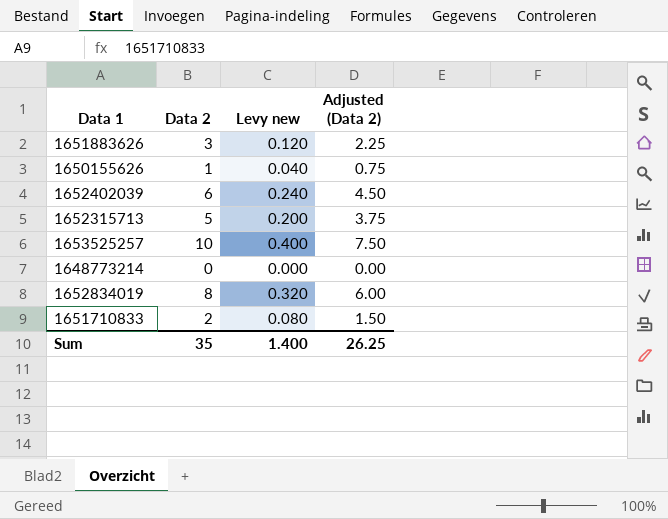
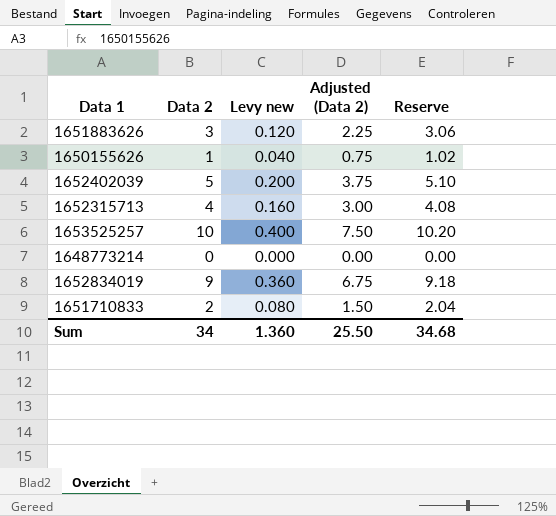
column Reserve | formula: none -> [Data 2] * 1.02
1652402039 | Data 2: 6 -> 5
1652402039 | Levy new: 0.240 -> 0.200
1652402039 | Adjusted (Data 2): 4.50 -> 3.75
1652315713 | Data 2: 5 -> 4
1652315713 | Levy new: 0.200 -> 0.160
1652315713 | Adjusted (Data 2): 3.75 -> 3.00
1652834019 | Data 2: 8 -> 9
1652834019 | Levy new: 0.320 -> 0.360
1652834019 | Adjusted (Data 2): 6.00 -> 6.75
Sum | Data 2: 35 -> 34
Sum | Levy new: 1.400 -> 1.360
Sum | Adjusted (Data 2): 26.25 -> 25.50

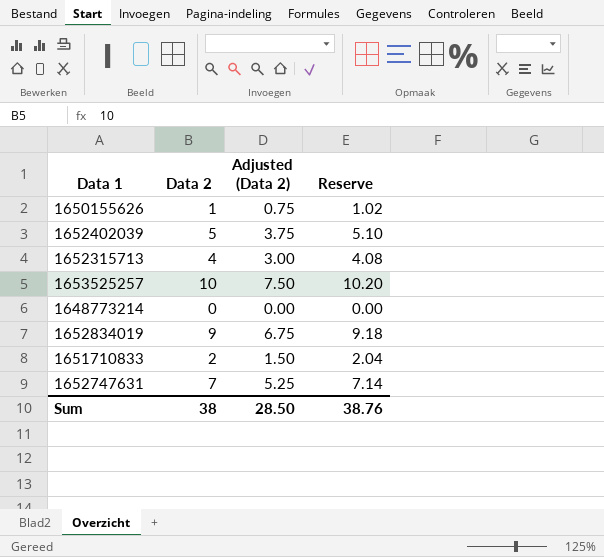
column Levy new | formula: [Data 2] * 0.04 -> none
row 1651883626: 3 | 0.120 | 2.25 | 3.06 -> none
row 1652747631: none -> 7 | 5.25 | 7.14
Sum | Data 2: 34 -> 38
Sum | Adjusted (Data 2): 25.50 -> 28.50
Sum | Reserve: 34.68 -> 38.76

